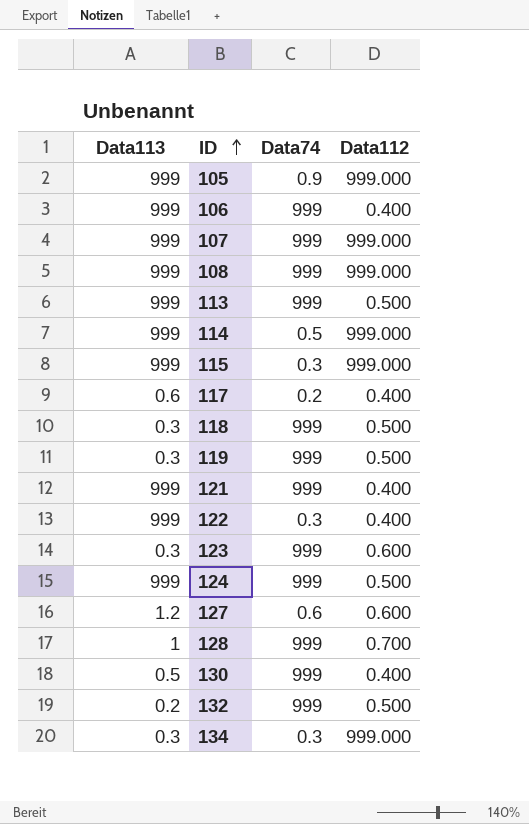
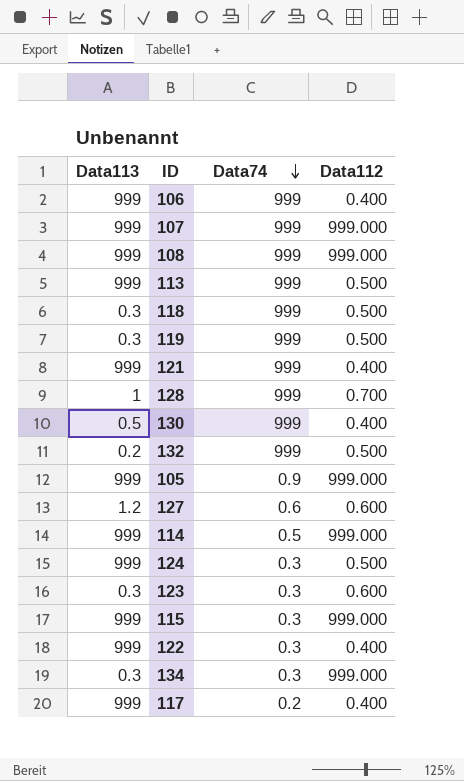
row order: ID ascending -> Data74 descending
124 | Data74: 999 -> 0.3
123 | Data74: 999 -> 0.3
117 | Data113: 0.6 -> 999

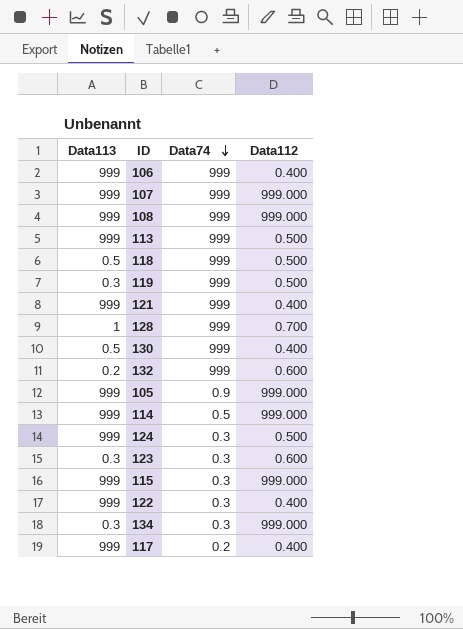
row 127: 1.2 | 0.6 | 0.600 -> none
118 | Data113: 0.3 -> 0.5
132 | Data112: 0.500 -> 0.600

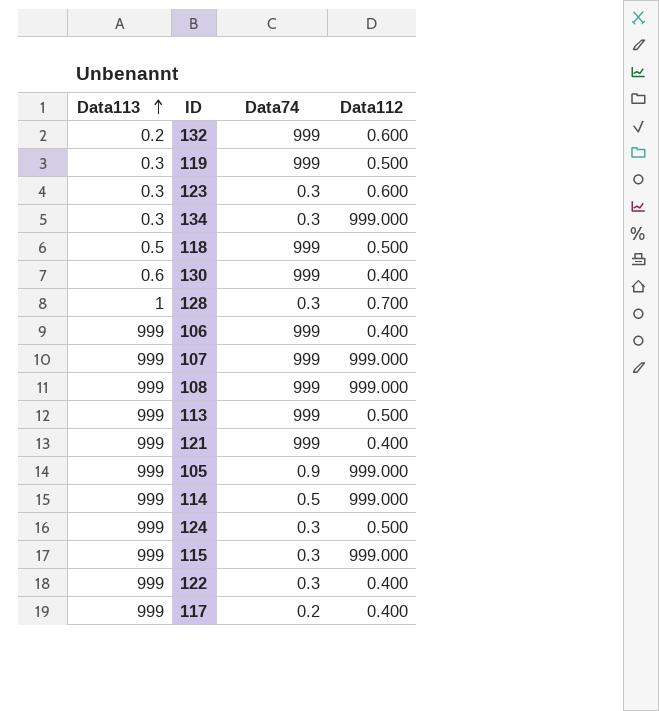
row order: Data74 descending -> Data113 ascending
130 | Data113: 0.5 -> 0.6
128 | Data74: 999 -> 0.3

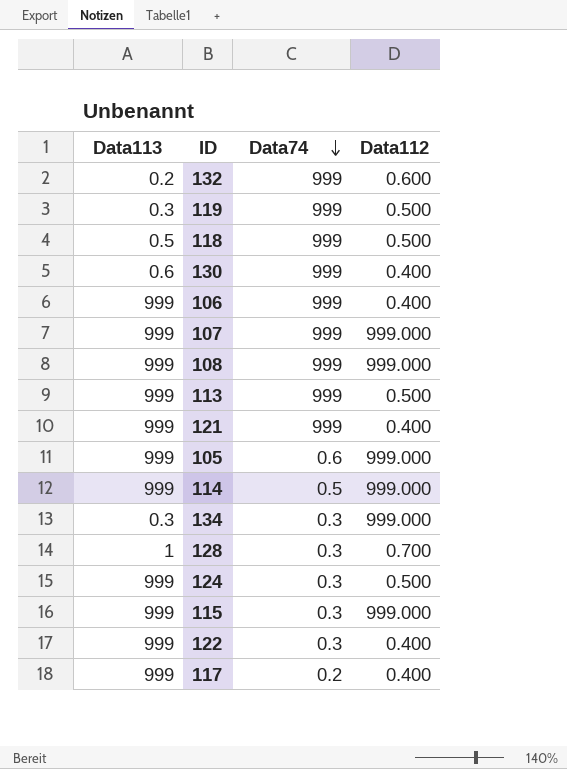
row order: Data113 ascending -> Data74 descending
row 123: 0.3 | 0.3 | 0.600 -> none
105 | Data74: 0.9 -> 0.6

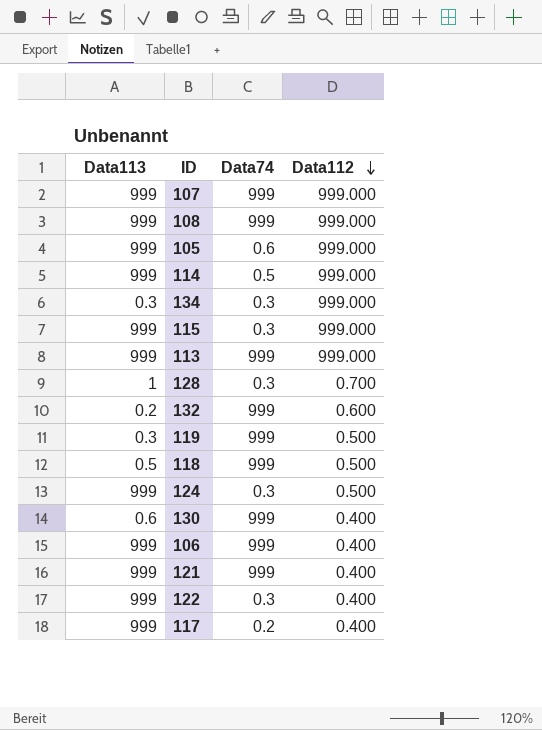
row order: Data74 descending -> Data112 descending
113 | Data112: 0.500 -> 999.000

